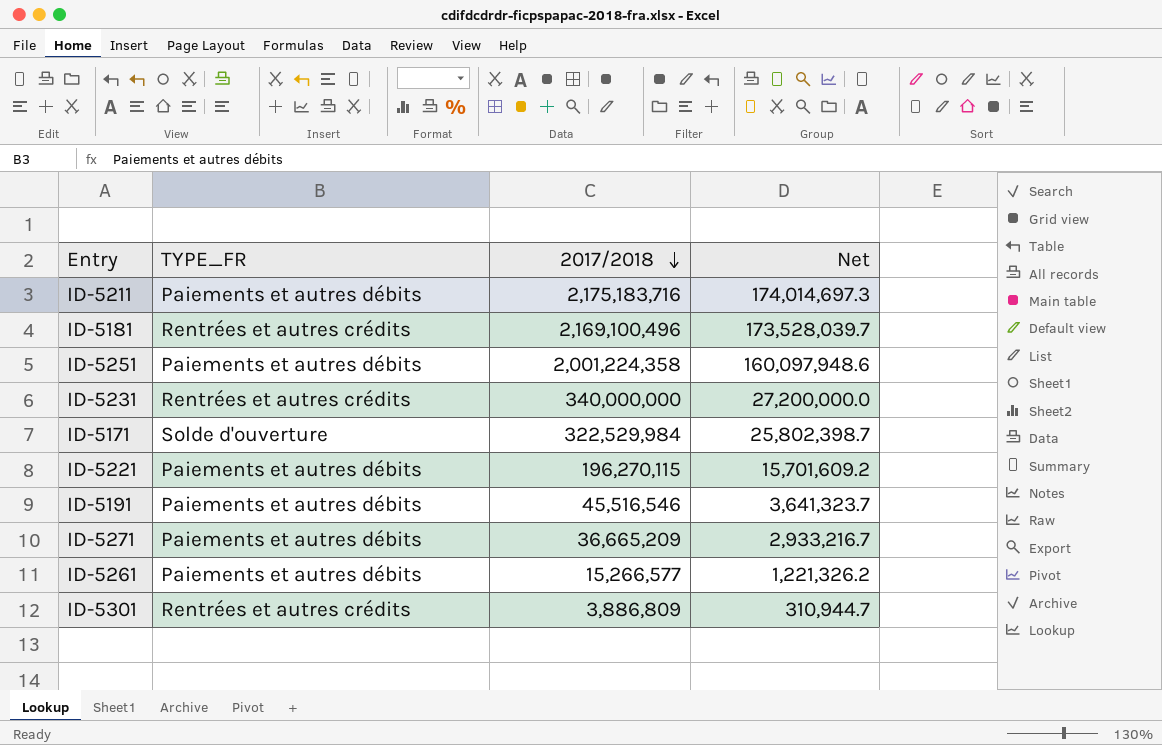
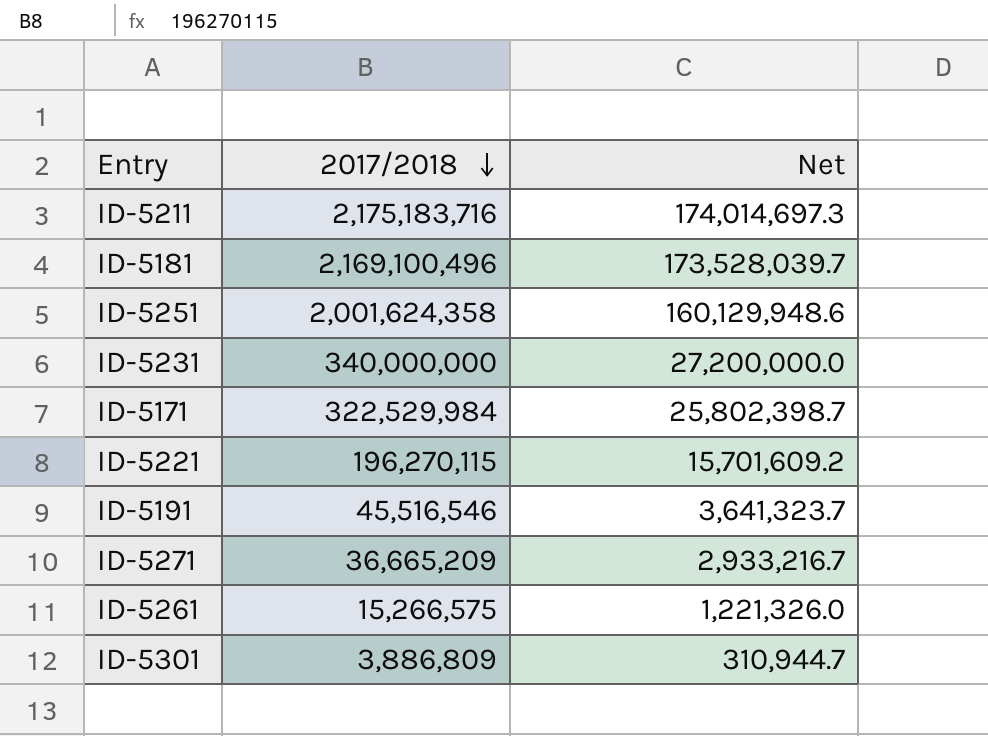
column TYPE_FR | position: 2 -> none
ID-5251 | 2017/2018: 2,001,224,358 -> 2,001,624,358
ID-5251 | Net: 160,097,948.6 -> 160,129,948.6
ID-5261 | 2017/2018: 15,266,577 -> 15,266,575
ID-5261 | Net: 1,221,326.2 -> 1,221,326.0

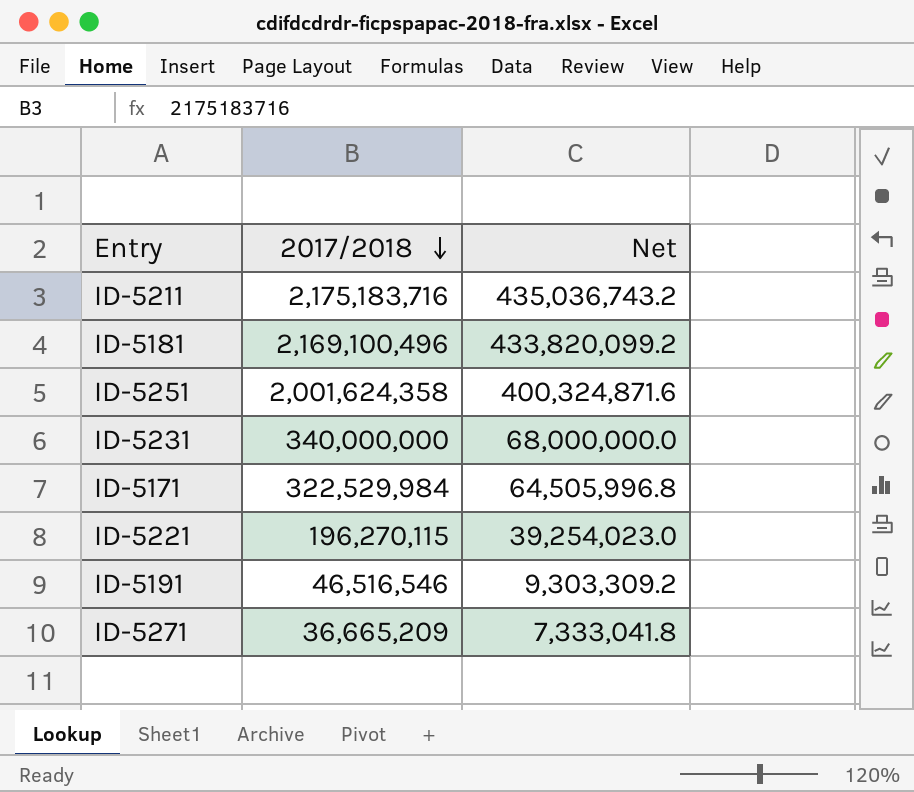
column Net | formula: [2017/2018] * 0.08 -> [2017/2018] * 0.2
row ID-5261: 15,266,575 | 1,221,326.0 -> none
row ID-5301: 3,886,809 | 310,944.7 -> none
ID-5191 | 2017/2018: 45,516,546 -> 46,516,546

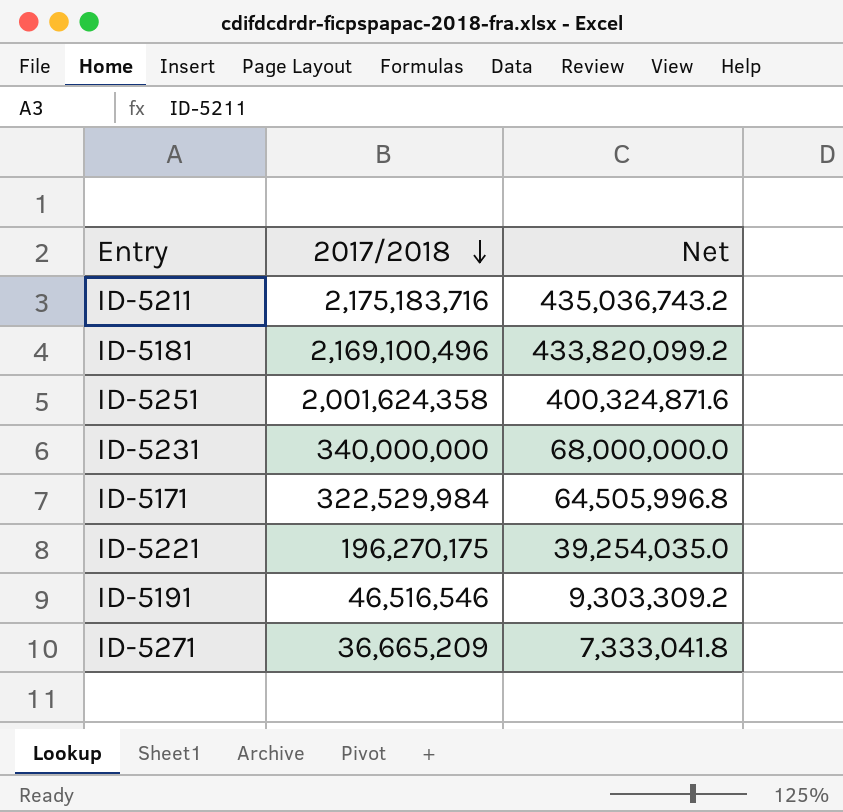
ID-5221 | 2017/2018: 196,270,115 -> 196,270,175
ID-5221 | Net: 39,254,023.0 -> 39,254,035.0

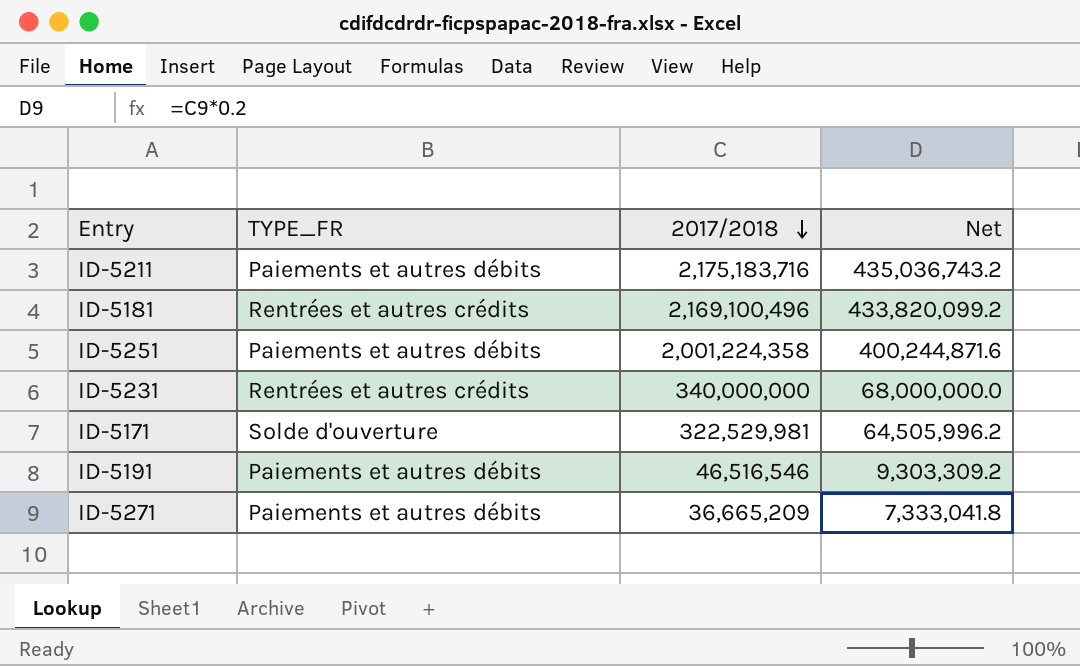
column TYPE_FR | position: none -> 2
row ID-5221: 196,270,175 | 39,254,035.0 -> none
ID-5251 | 2017/2018: 2,001,624,358 -> 2,001,224,358
ID-5251 | Net: 400,324,871.6 -> 400,244,871.6
ID-5171 | 2017/2018: 322,529,984 -> 322,529,981
ID-5171 | Net: 64,505,996.8 -> 64,505,996.2

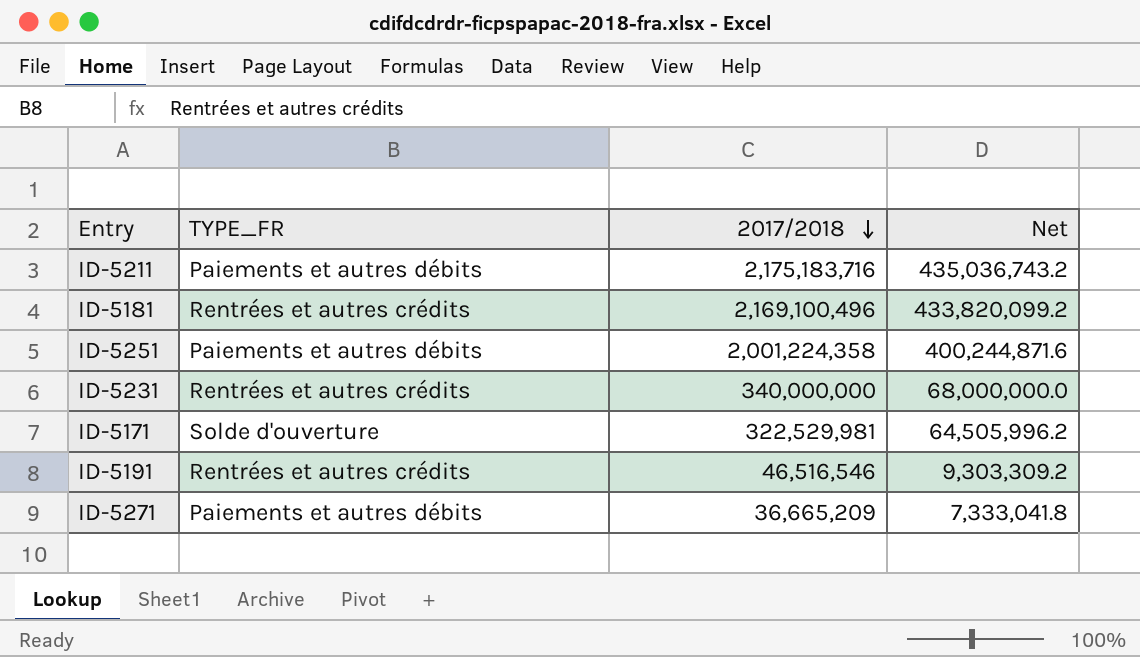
ID-5191 | TYPE_FR: Paiements et autres débits -> Rentrées et autres crédits

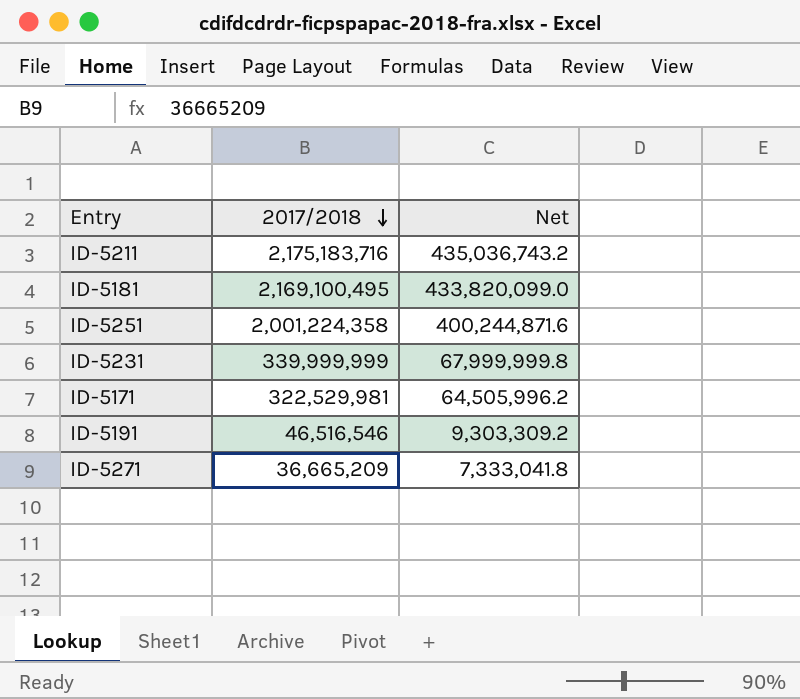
column TYPE_FR | position: 2 -> none
ID-5181 | 2017/2018: 2,169,100,496 -> 2,169,100,495
ID-5181 | Net: 433,820,099.2 -> 433,820,099.0
ID-5231 | 2017/2018: 340,000,000 -> 339,999,999
ID-5231 | Net: 68,000,000.0 -> 67,999,999.8

